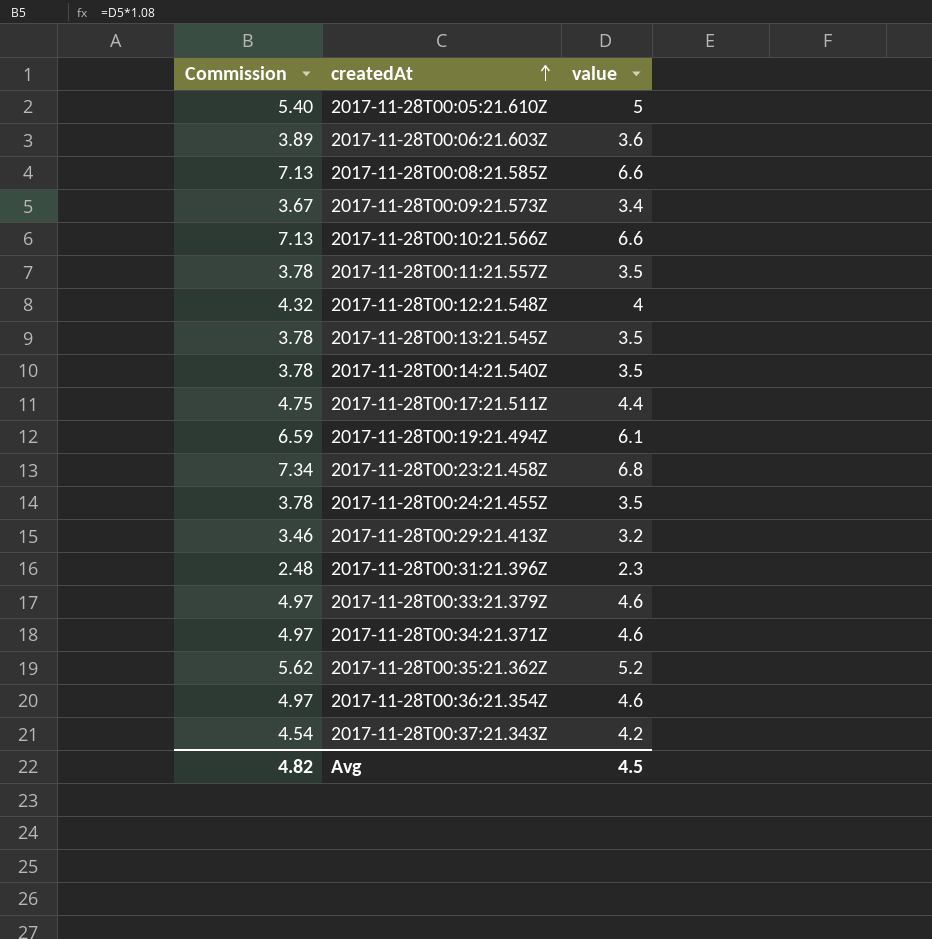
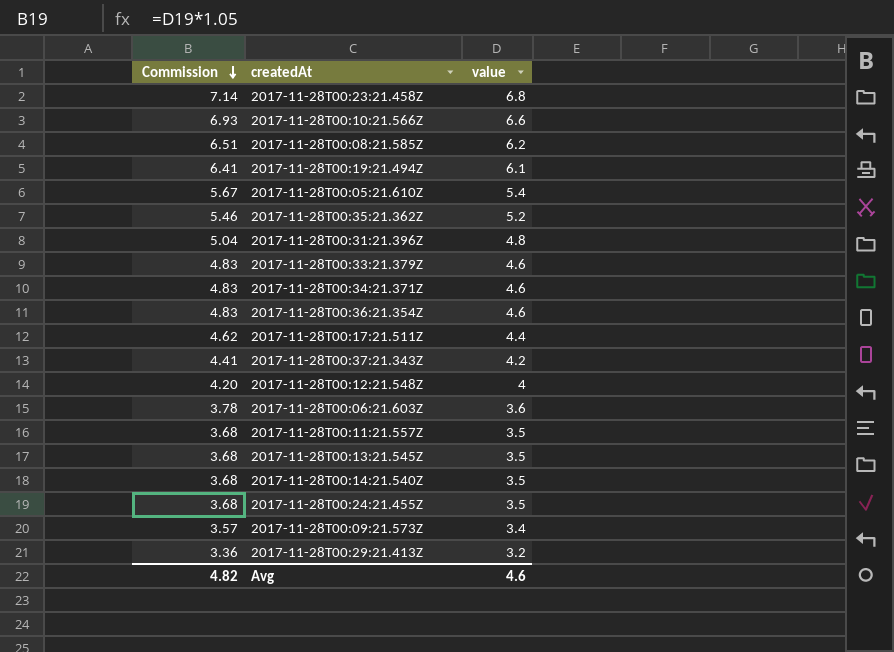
row order: createdAt ascending -> Commission descending
column Commission | formula: [value] * 1.08 -> [value] * 1.05
2017-11-28T00:08:21.585Z | value: 6.6 -> 6.2
2017-11-28T00:05:21.610Z | value: 5 -> 5.4
2017-11-28T00:31:21.396Z | value: 2.3 -> 4.8
Avg | value: 4.5 -> 4.6

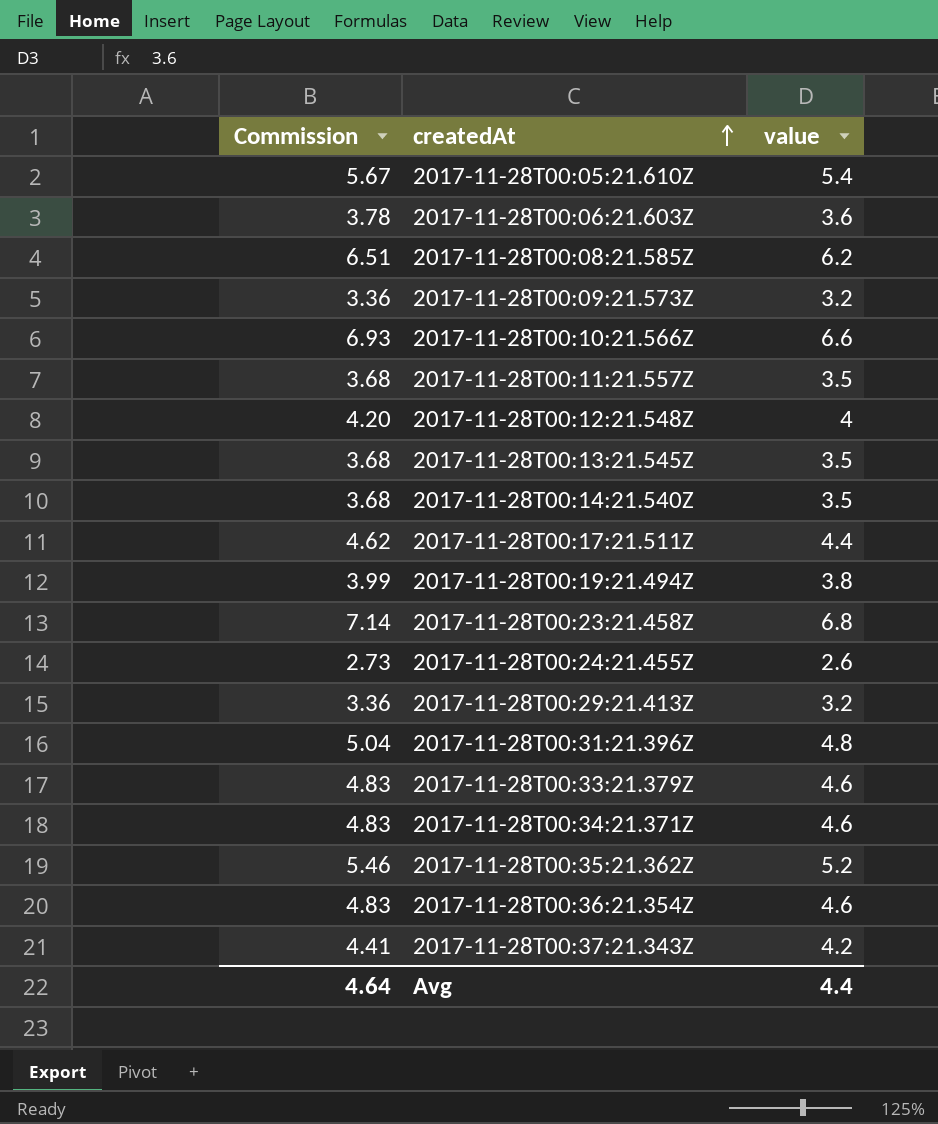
row order: Commission descending -> createdAt ascending
2017-11-28T00:09:21.573Z | Commission: 3.57 -> 3.36
2017-11-28T00:09:21.573Z | value: 3.4 -> 3.2
2017-11-28T00:19:21.494Z | Commission: 6.41 -> 3.99
2017-11-28T00:19:21.494Z | value: 6.1 -> 3.8
2017-11-28T00:24:21.455Z | Commission: 3.68 -> 2.73
2017-11-28T00:24:21.455Z | value: 3.5 -> 2.6
Avg | Commission: 4.82 -> 4.64
Avg | value: 4.6 -> 4.4

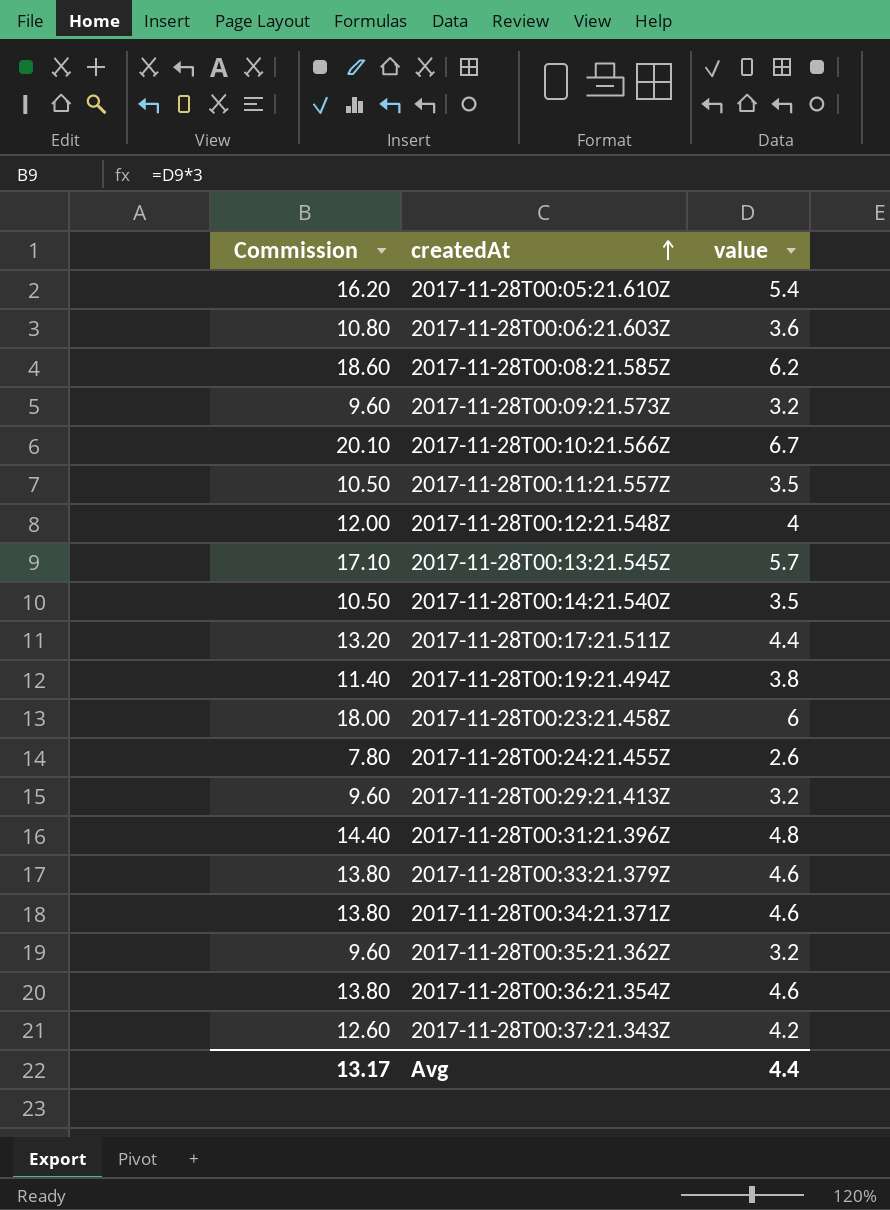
column Commission | formula: [value] * 1.05 -> [value] * 3
2017-11-28T00:10:21.566Z | value: 6.6 -> 6.7
2017-11-28T00:13:21.545Z | value: 3.5 -> 5.7
2017-11-28T00:23:21.458Z | value: 6.8 -> 6
2017-11-28T00:35:21.362Z | value: 5.2 -> 3.2
Avg | Commission: 4.64 -> 13.17

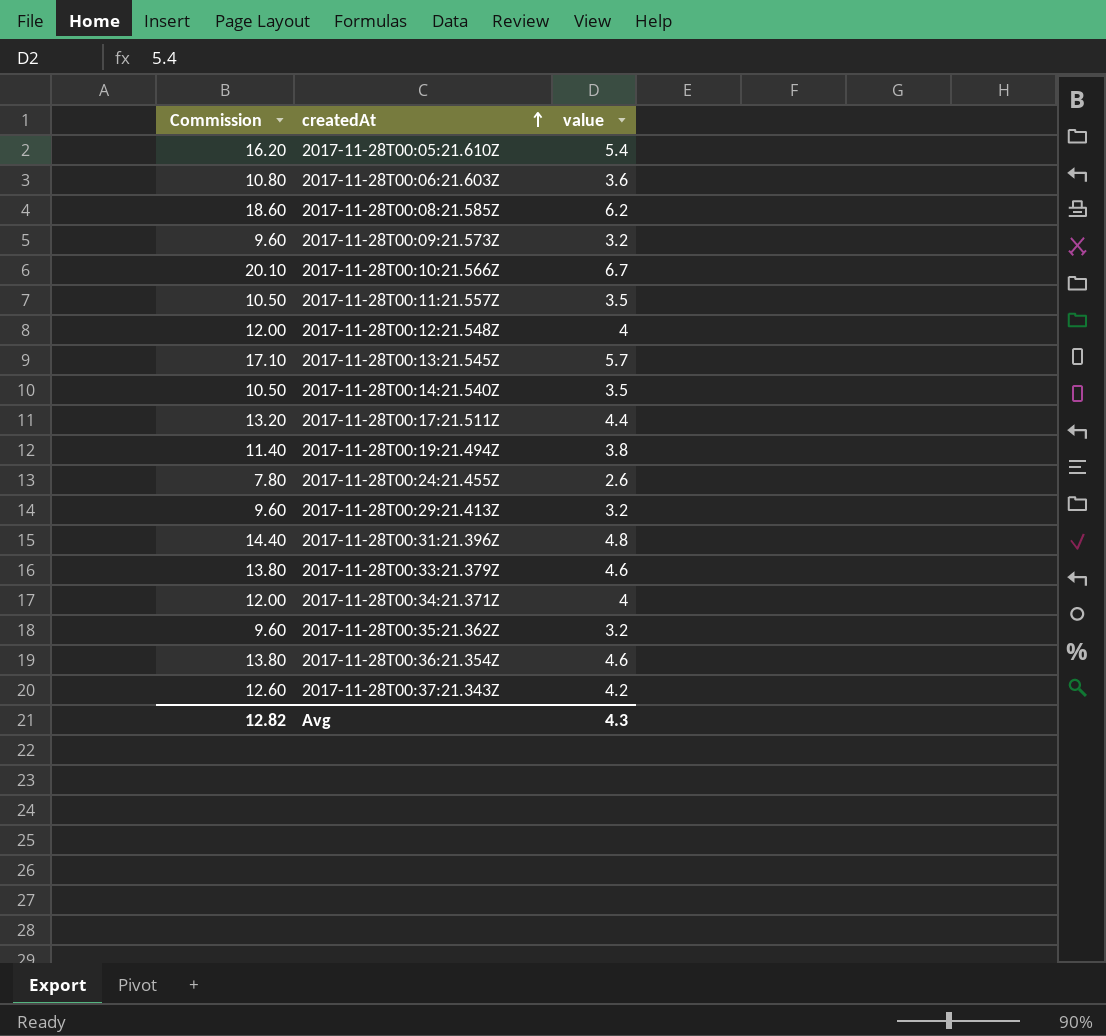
row 2017-11-28T00:23:21.458Z: 18.00 | 6 -> none
2017-11-28T00:34:21.371Z | Commission: 13.80 -> 12.00
2017-11-28T00:34:21.371Z | value: 4.6 -> 4
Avg | Commission: 13.17 -> 12.82
Avg | value: 4.4 -> 4.3

